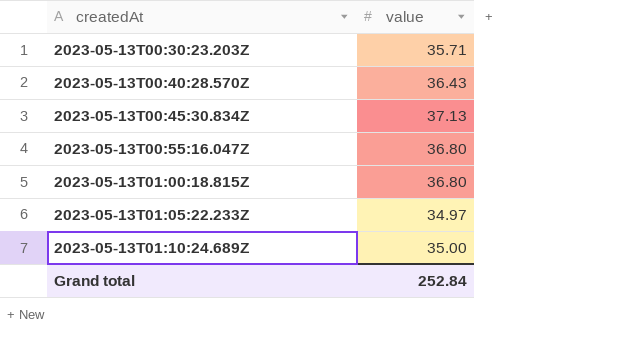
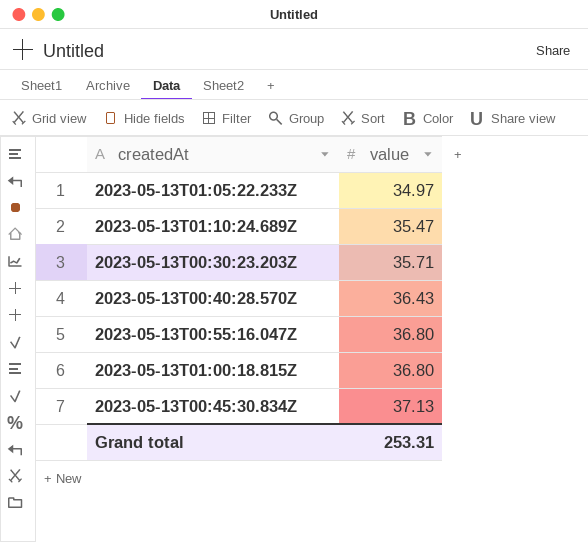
row order: createdAt ascending -> value ascending
2023-05-13T01:10:24.689Z | value: 35.00 -> 35.47
Grand total | value: 252.84 -> 253.31

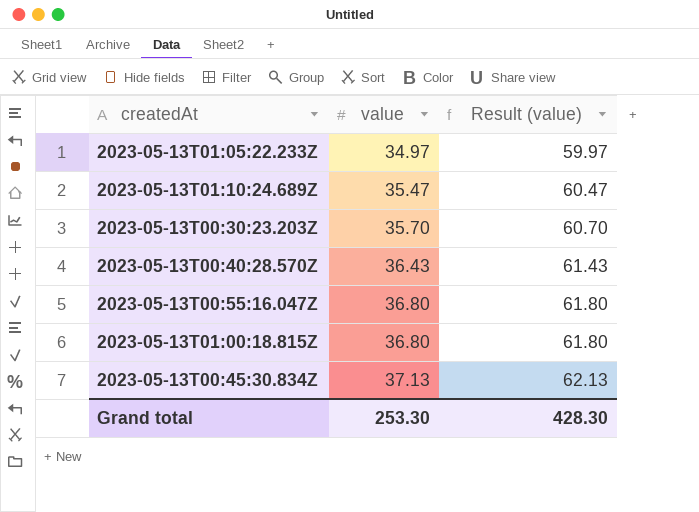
column Result (value) | formula: none -> [value] + 25
2023-05-13T00:30:23.203Z | value: 35.71 -> 35.70
Grand total | value: 253.31 -> 253.30

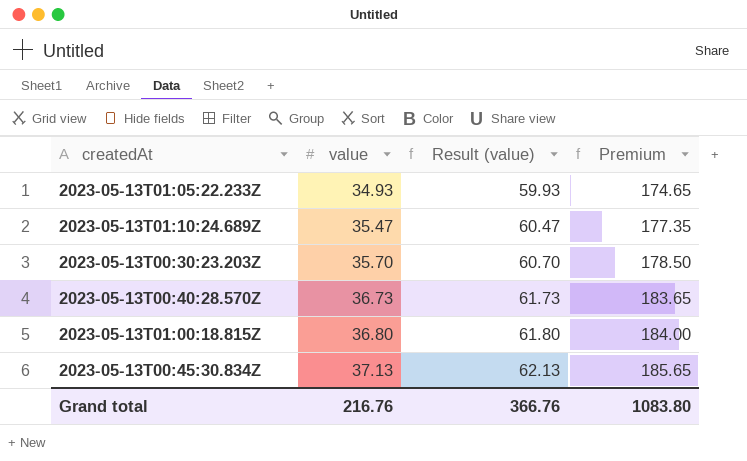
column Premium | formula: none -> [value] * 5
row 2023-05-13T00:55:16.047Z: 36.80 | 61.80 -> none
2023-05-13T01:05:22.233Z | value: 34.97 -> 34.93
2023-05-13T01:05:22.233Z | Result (value): 59.97 -> 59.93
2023-05-13T00:40:28.570Z | value: 36.43 -> 36.73
2023-05-13T00:40:28.570Z | Result (value): 61.43 -> 61.73
Grand total | value: 253.30 -> 216.76
Grand total | Result (value): 428.30 -> 366.76

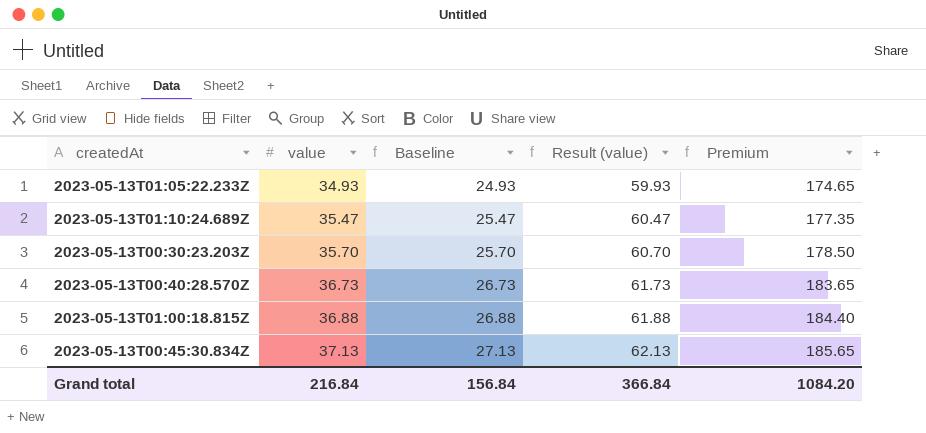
column Baseline | formula: none -> [value] - 10
2023-05-13T01:00:18.815Z | value: 36.80 -> 36.88
2023-05-13T01:00:18.815Z | Result (value): 61.80 -> 61.88
2023-05-13T01:00:18.815Z | Premium: 184.00 -> 184.40
Grand total | value: 216.76 -> 216.84
Grand total | Result (value): 366.76 -> 366.84
Grand total | Premium: 1083.80 -> 1084.20

